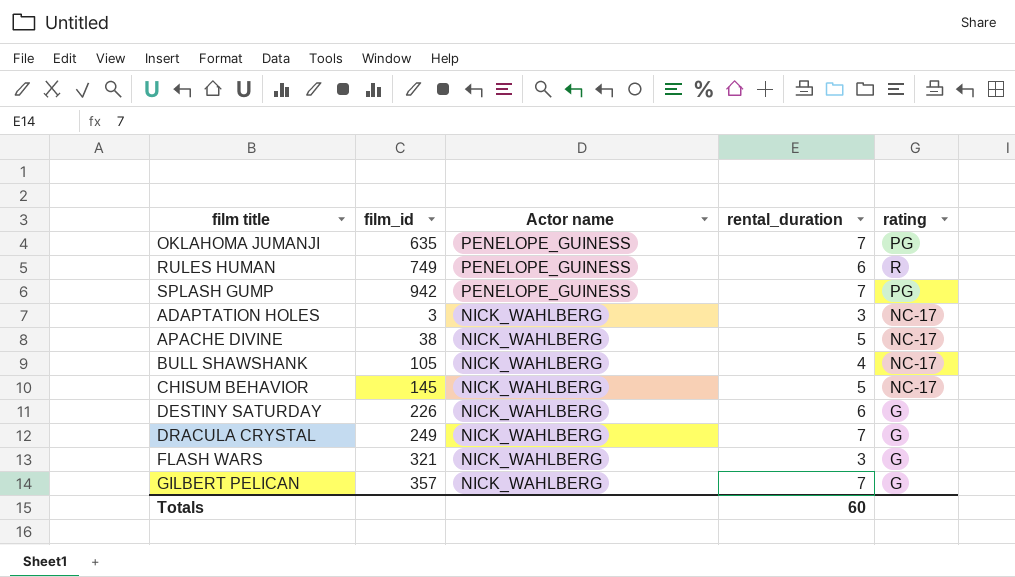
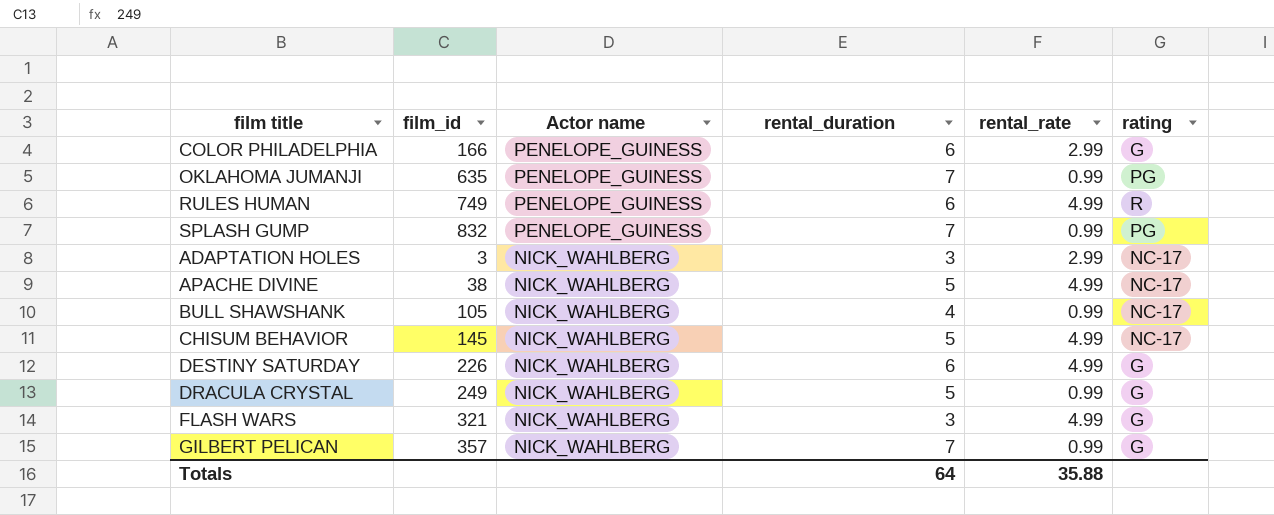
column rental_rate | position: none -> 5
row COLOR PHILADELPHIA: none -> 166 | PENELOPE_GUINESS | 6 | 2.99 | G
SPLASH GUMP | film_id: 942 -> 832
DRACULA CRYSTAL | rental_duration: 7 -> 5
Totals | rental_duration: 60 -> 64

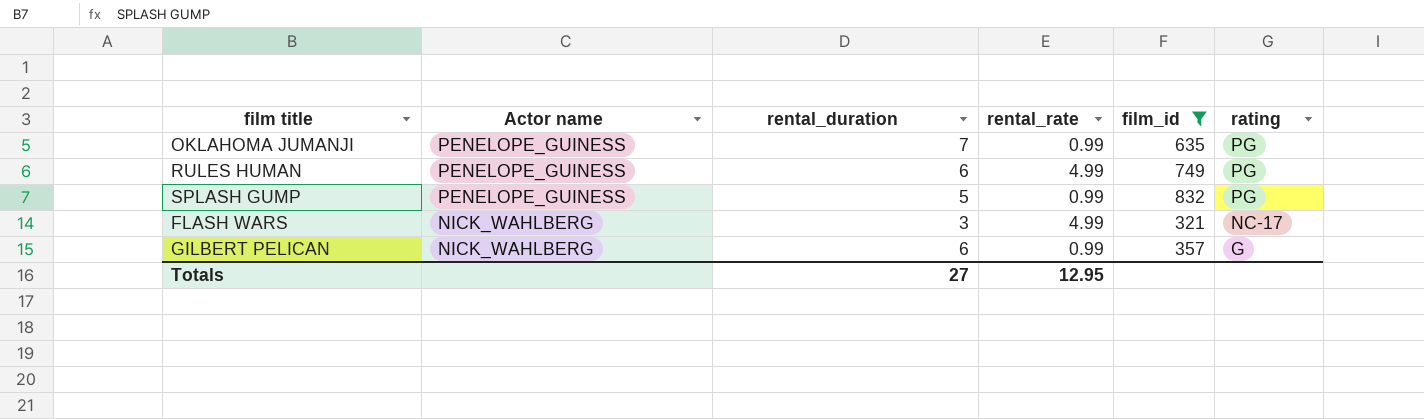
filter: none -> film_id >= 321
column film_id | position: 2 -> 5
RULES HUMAN | rating: R -> PG
SPLASH GUMP | rental_duration: 7 -> 5
FLASH WARS | rating: G -> NC-17
GILBERT PELICAN | rental_duration: 7 -> 6
Totals | rental_duration: 64 -> 27
Totals | rental_rate: 35.88 -> 12.95

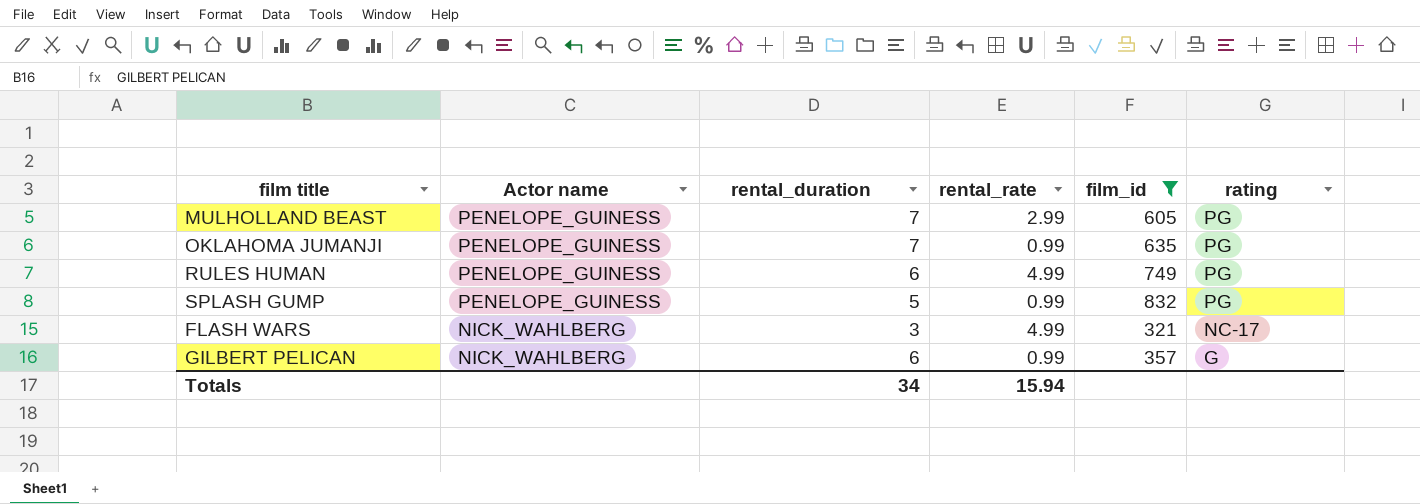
row MULHOLLAND BEAST: none -> PENELOPE_GUINESS | 7 | 2.99 | 605 | PG
Totals | rental_duration: 27 -> 34
Totals | rental_rate: 12.95 -> 15.94

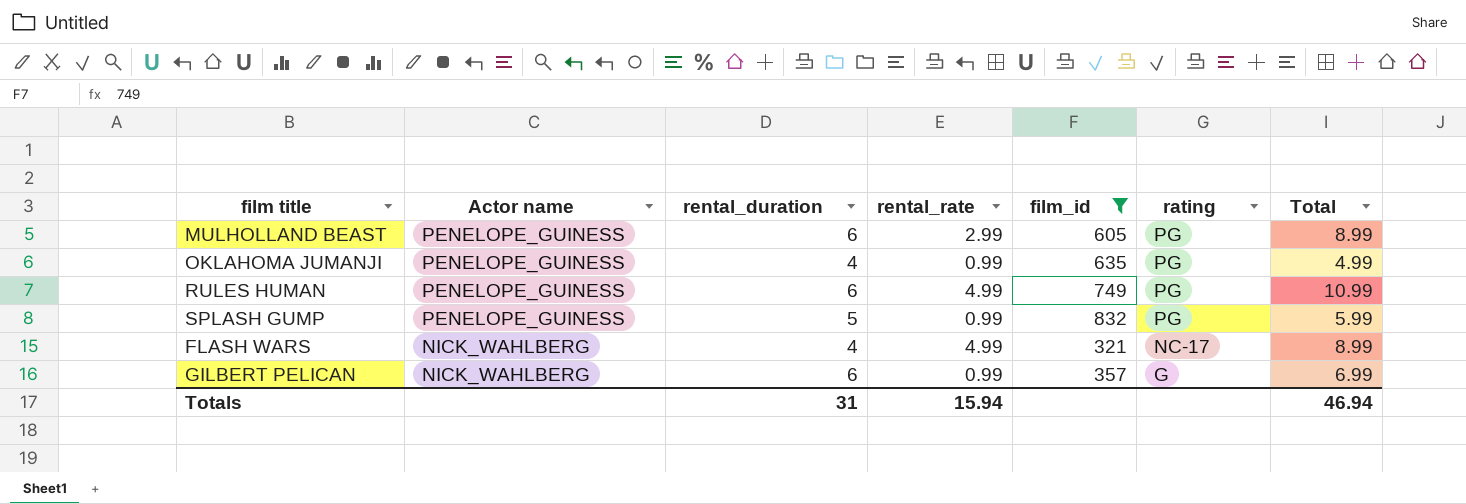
column Total | formula: none -> [rental_duration] + [rental_rate]
MULHOLLAND BEAST | rental_duration: 7 -> 6
OKLAHOMA JUMANJI | rental_duration: 7 -> 4
FLASH WARS | rental_duration: 3 -> 4
Totals | rental_duration: 34 -> 31

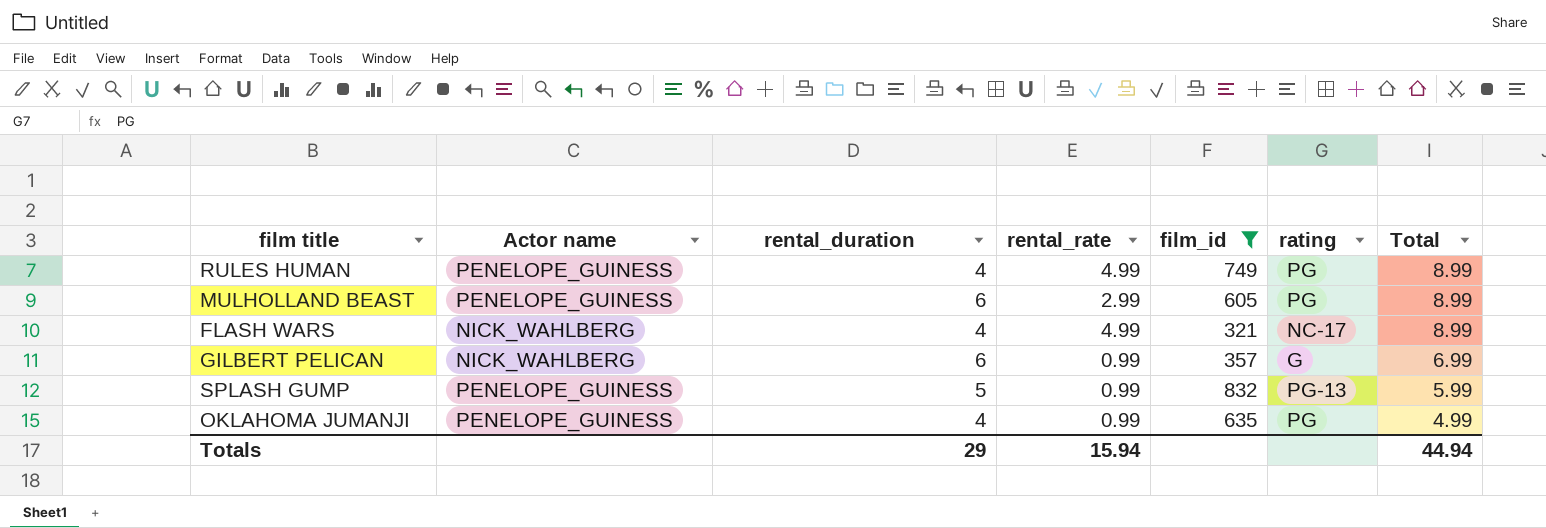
row order: Actor name descending -> Total descending
RULES HUMAN | rental_duration: 6 -> 4
RULES HUMAN | Total: 10.99 -> 8.99
SPLASH GUMP | rating: PG -> PG-13
Totals | rental_duration: 31 -> 29
Totals | Total: 46.94 -> 44.94

